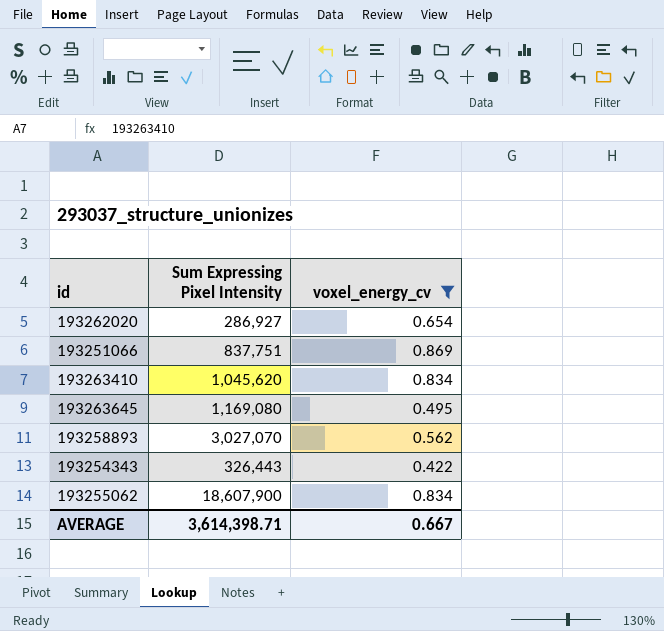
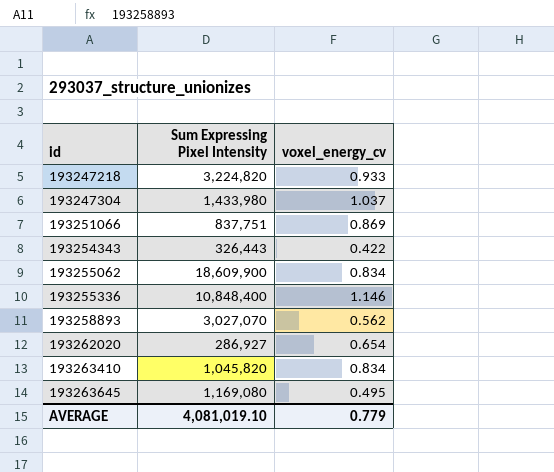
filter: voxel_energy_cv <= 0.869 -> none
row order: none -> id ascending
193255062 | Sum Expressing Pixel Intensity: 18,607,900 -> 18,609,900
193263410 | Sum Expressing Pixel Intensity: 1,045,620 -> 1,045,820
AVERAGE | Sum Expressing Pixel Intensity: 3,614,398.71 -> 4,081,019.10
AVERAGE | voxel_energy_cv: 0.667 -> 0.779

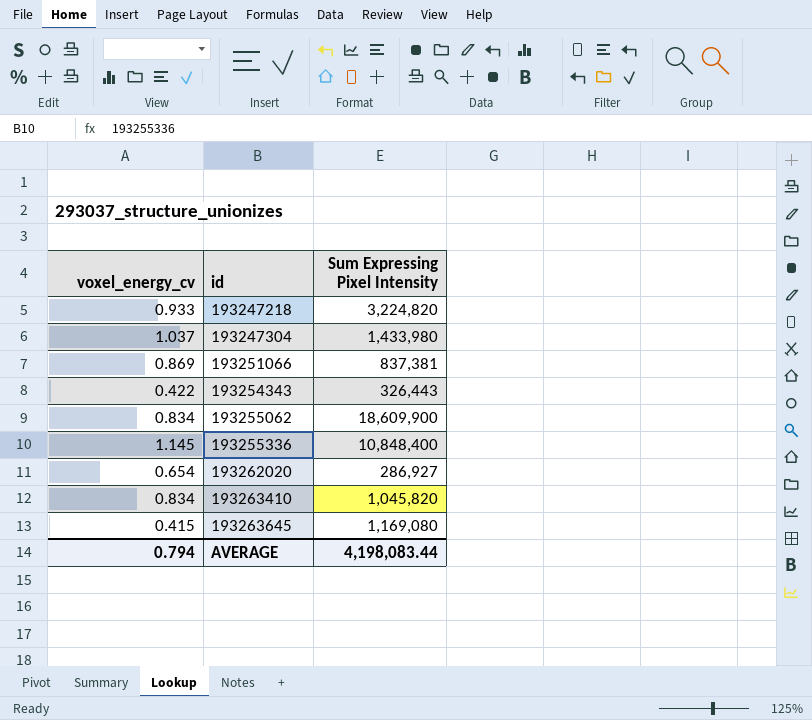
column voxel_energy_cv | position: 3 -> 1
row 193258893: 3,027,070 | 0.562 -> none
193251066 | Sum Expressing Pixel Intensity: 837,751 -> 837,381
193255336 | voxel_energy_cv: 1.146 -> 1.145
193263645 | voxel_energy_cv: 0.495 -> 0.415
AVERAGE | voxel_energy_cv: 0.779 -> 0.794
AVERAGE | Sum Expressing Pixel Intensity: 4,081,019.10 -> 4,198,083.44

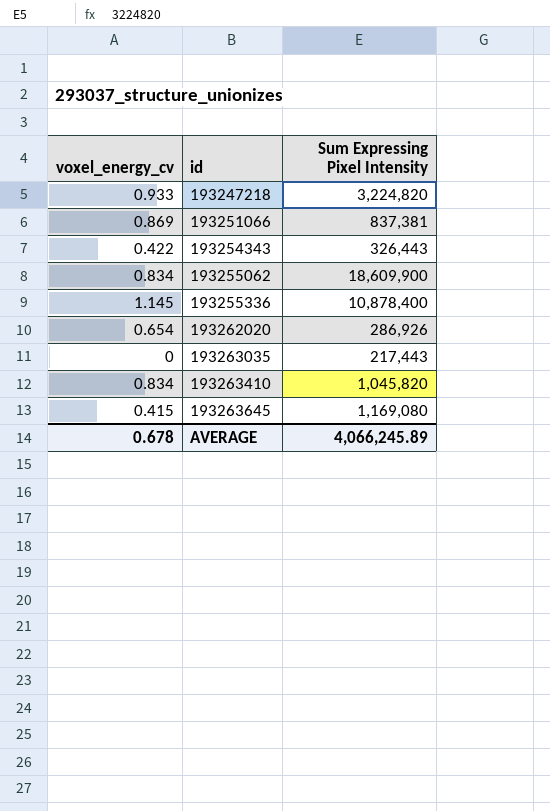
row 193247304: 1.037 | 1,433,980 -> none
193255336 | Sum Expressing Pixel Intensity: 10,848,400 -> 10,878,400
193262020 | Sum Expressing Pixel Intensity: 286,927 -> 286,926
row 193263035: none -> 0 | 217,443
AVERAGE | voxel_energy_cv: 0.794 -> 0.678
AVERAGE | Sum Expressing Pixel Intensity: 4,198,083.44 -> 4,066,245.89

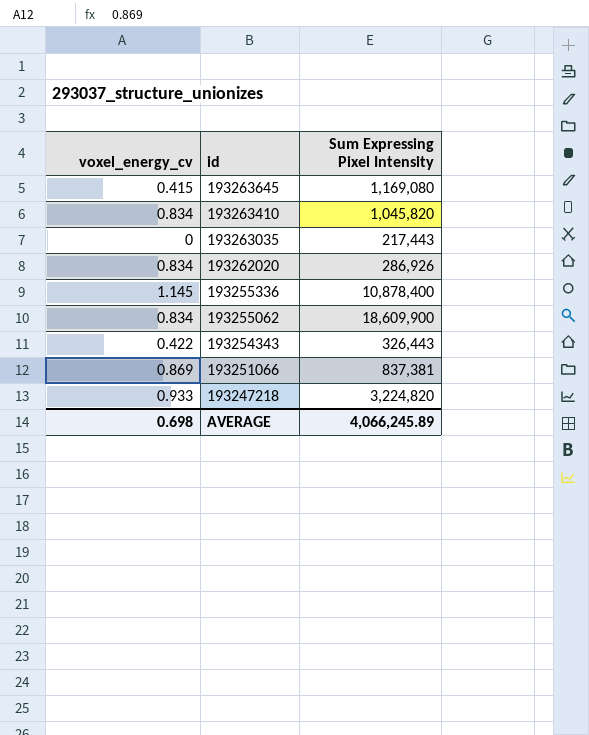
row order: id ascending -> id descending
193262020 | voxel_energy_cv: 0.654 -> 0.834
AVERAGE | voxel_energy_cv: 0.678 -> 0.698

